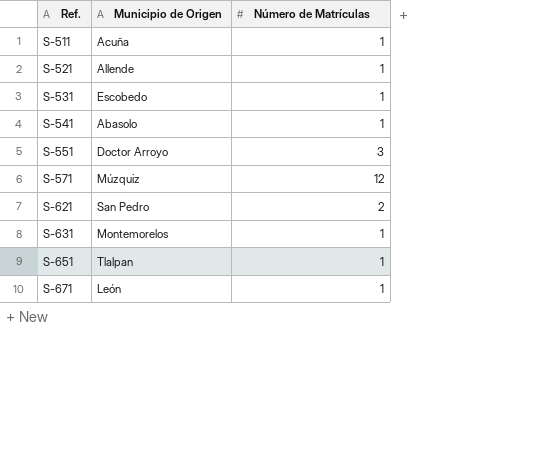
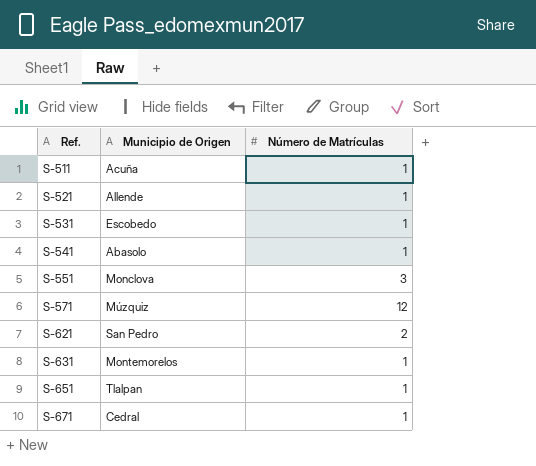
S-551 | Municipio de Origen: Doctor Arroyo -> Monclova
S-671 | Municipio de Origen: León -> Cedral

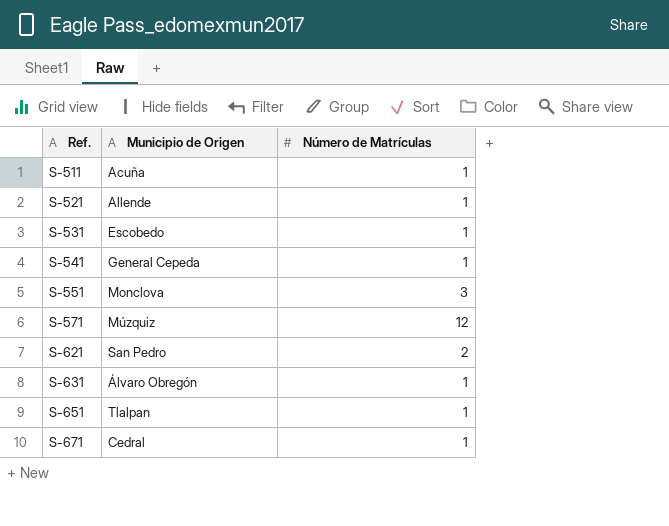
S-541 | Municipio de Origen: Abasolo -> General Cepeda
S-631 | Municipio de Origen: Montemorelos -> Álvaro Obregón

